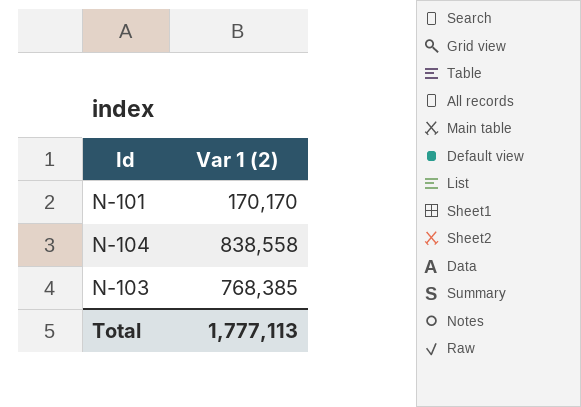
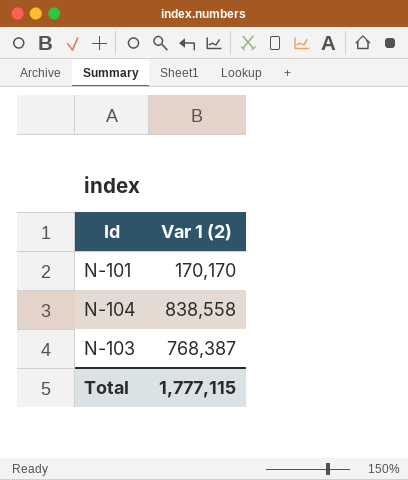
N-103 | Var 1 (2): 768,385 -> 768,387
Total | Var 1 (2): 1,777,113 -> 1,777,115

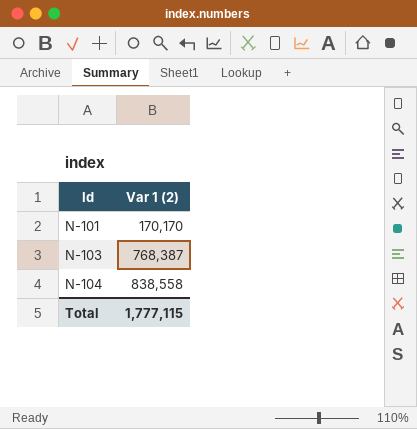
row order: none -> Id ascending

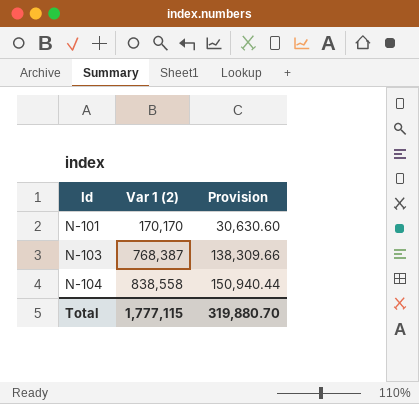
column Provision | formula: none -> [Var 1 (2)] * 0.18

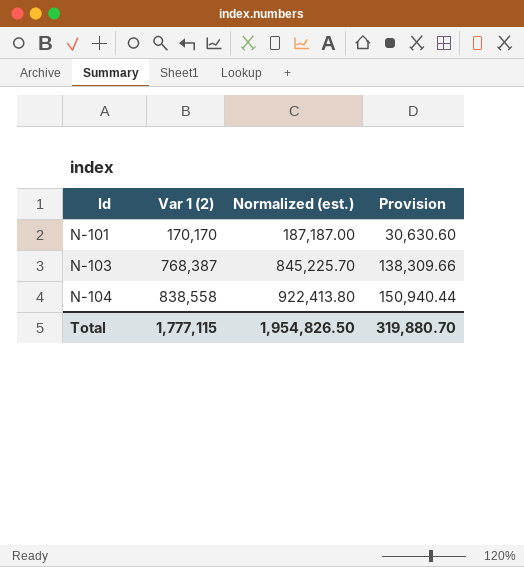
column Normalized (est.) | formula: none -> [Var 1 (2)] * 1.1

